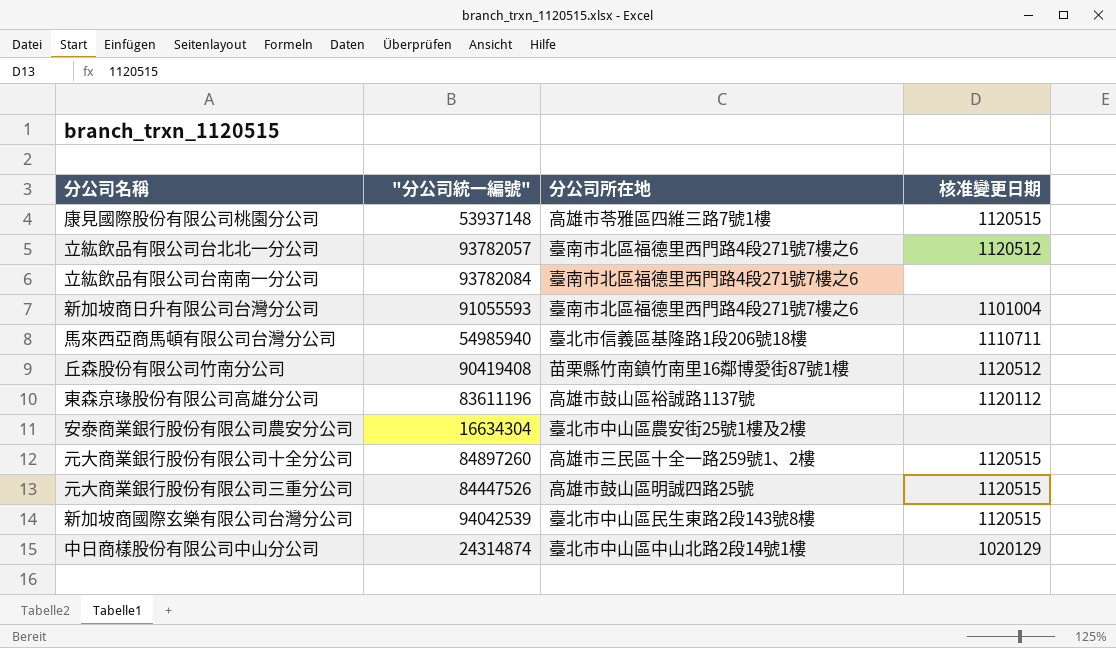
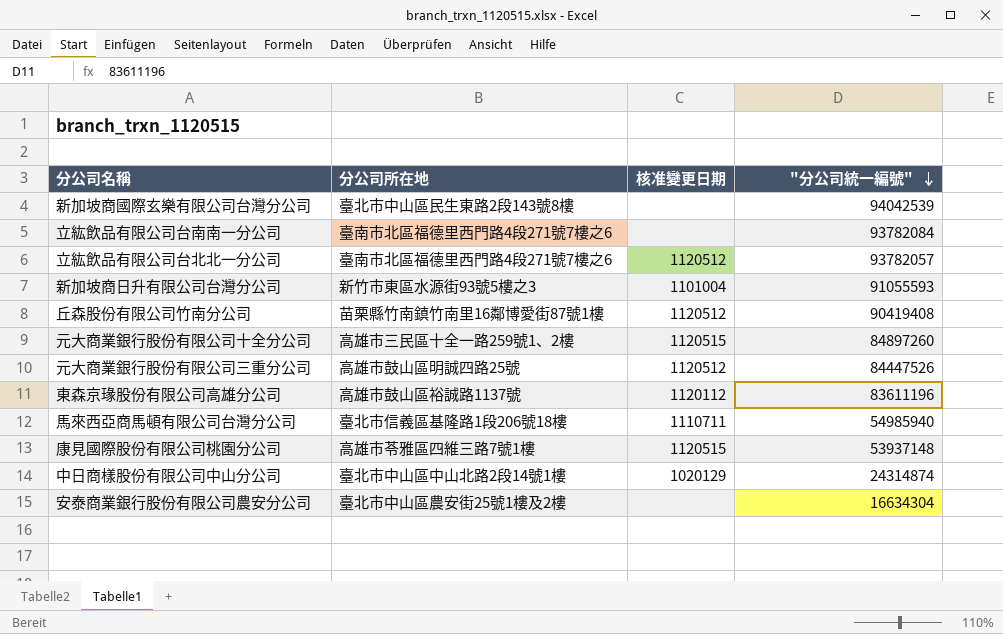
row order: none -> "分公司統一編號" descending
column "分公司統一編號" | position: 2 -> 4
新加坡商國際玄樂有限公司台灣分公司 | 核准變更日期: 1120515 -> none
新加坡商日升有限公司台灣分公司 | 分公司所在地: 臺南市北區福德里西門路4段271號7樓之6 -> 新竹市東區水源街93號5樓之3
元大商業銀行股份有限公司三重分公司 | 核准變更日期: 1120515 -> 1120512

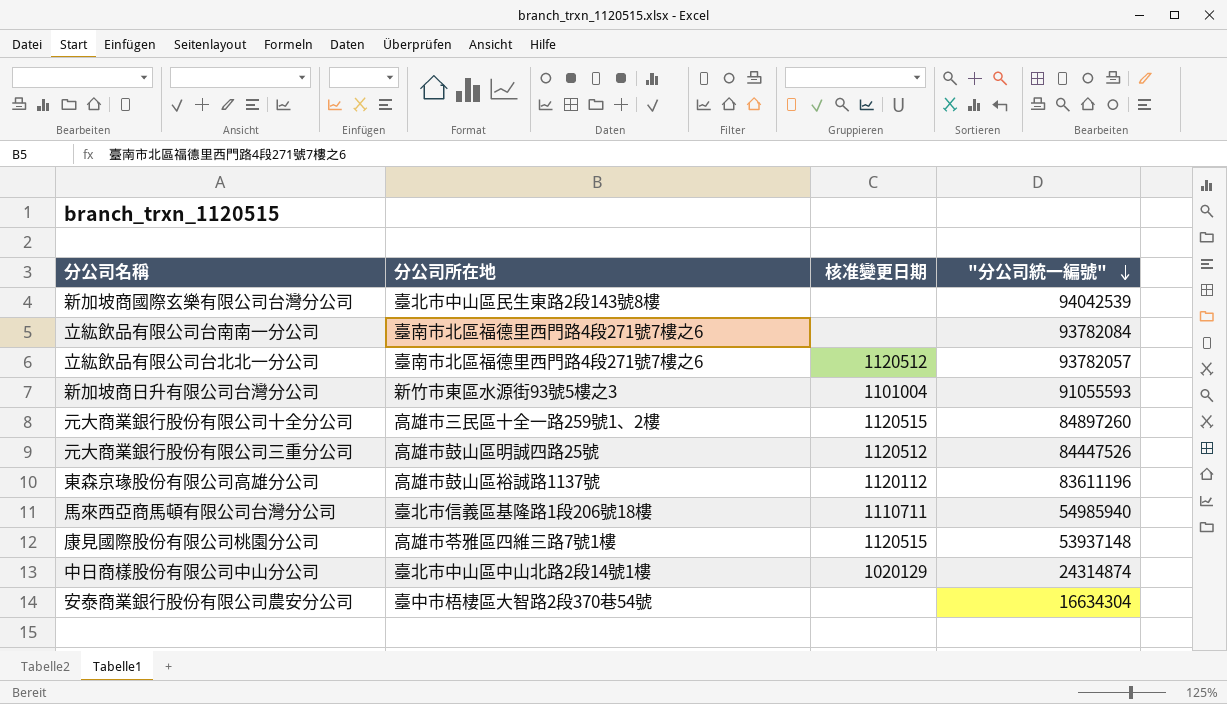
row 丘森股份有限公司竹南分公司: 苗栗縣竹南鎮竹南里16鄰博愛街87號1樓 | 1120512 | 90419408 -> none
安泰商業銀行股份有限公司農安分公司 | 分公司所在地: 臺北市中山區農安街25號1樓及2樓 -> 臺中市梧棲區大智路2段370巷54號

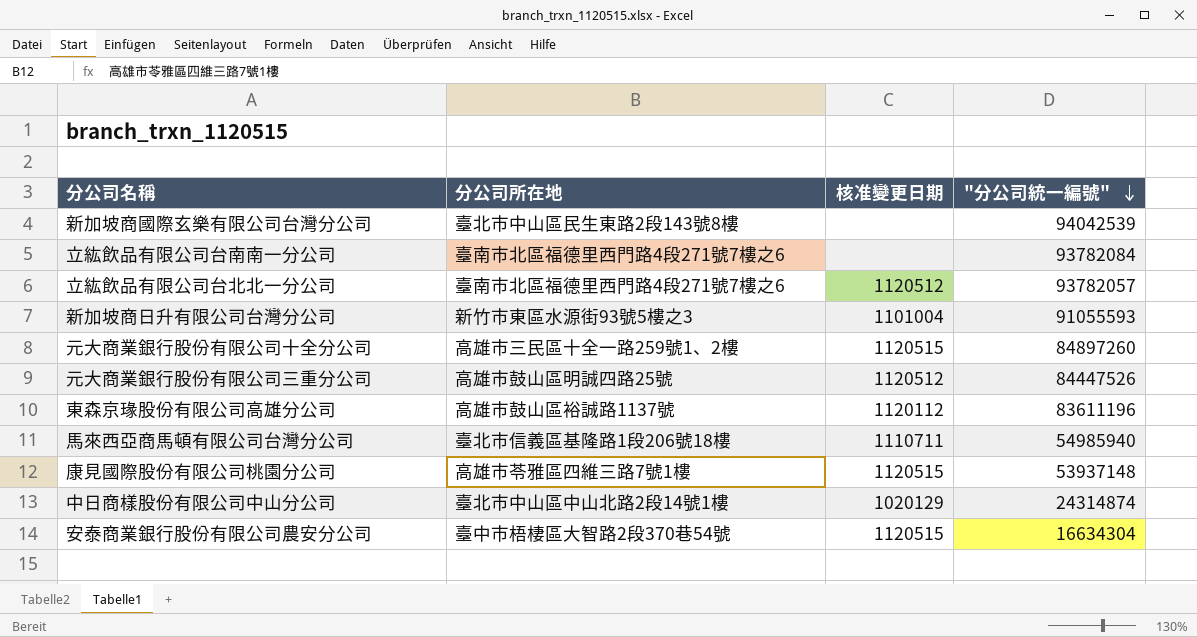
安泰商業銀行股份有限公司農安分公司 | 核准變更日期: none -> 1120515

